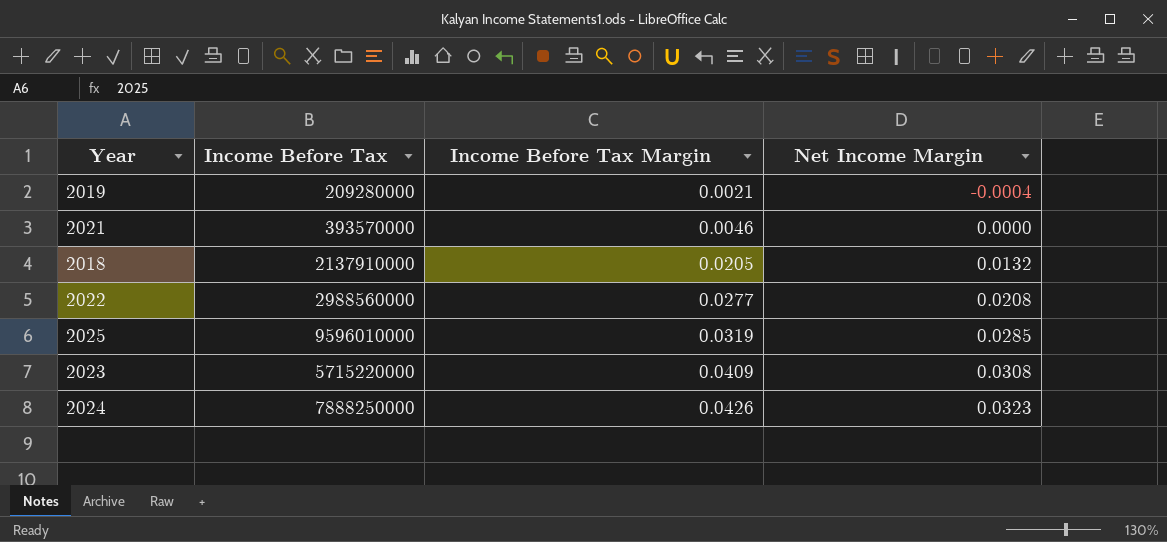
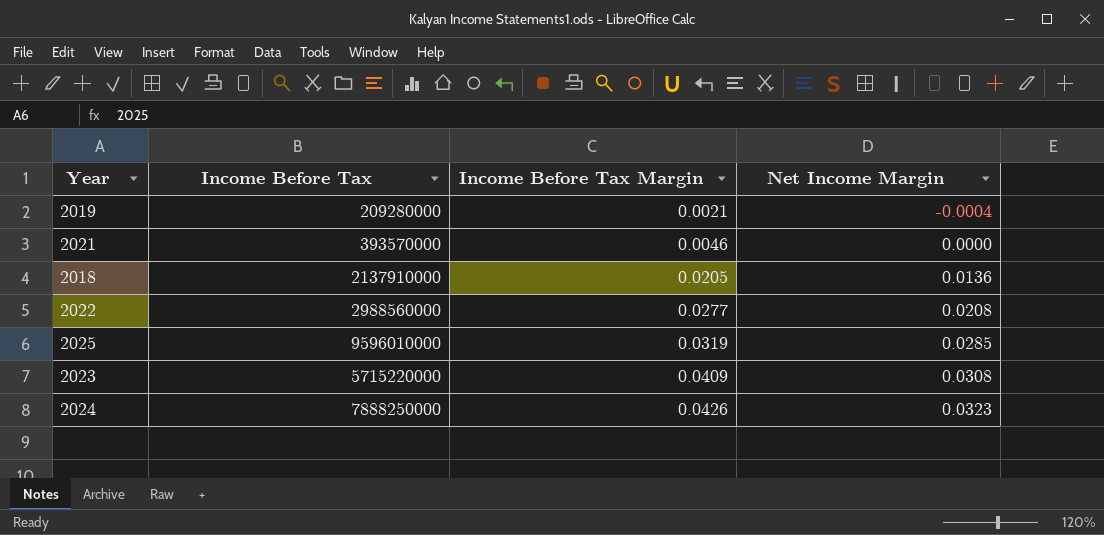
2018 | Net Income Margin: 0.0132 -> 0.0136

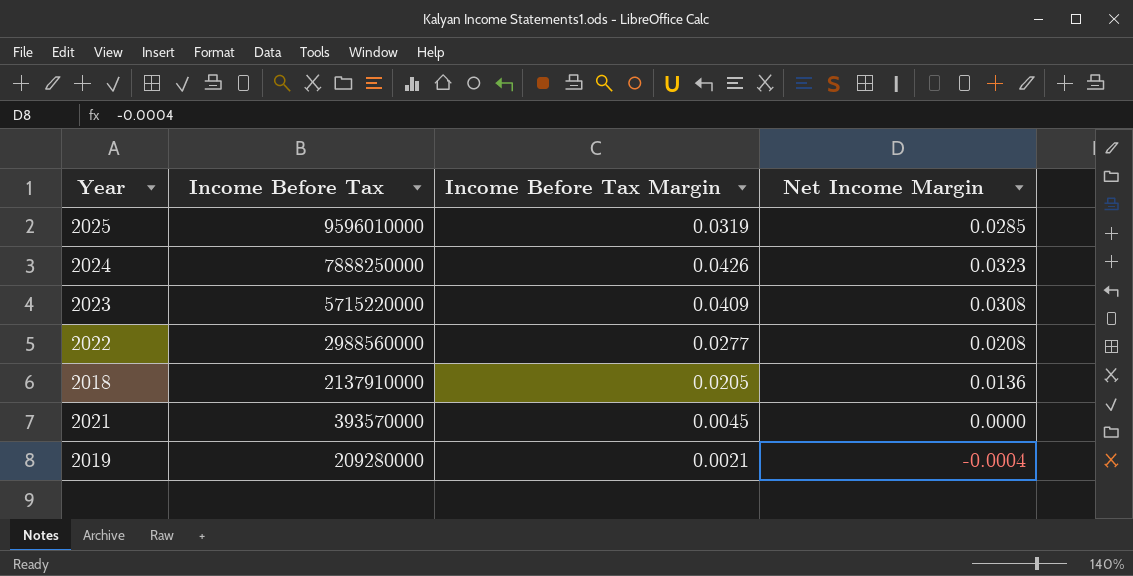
row order: Income Before Tax Margin ascending -> Income Before Tax descending
2021 | Income Before Tax Margin: 0.0046 -> 0.0045

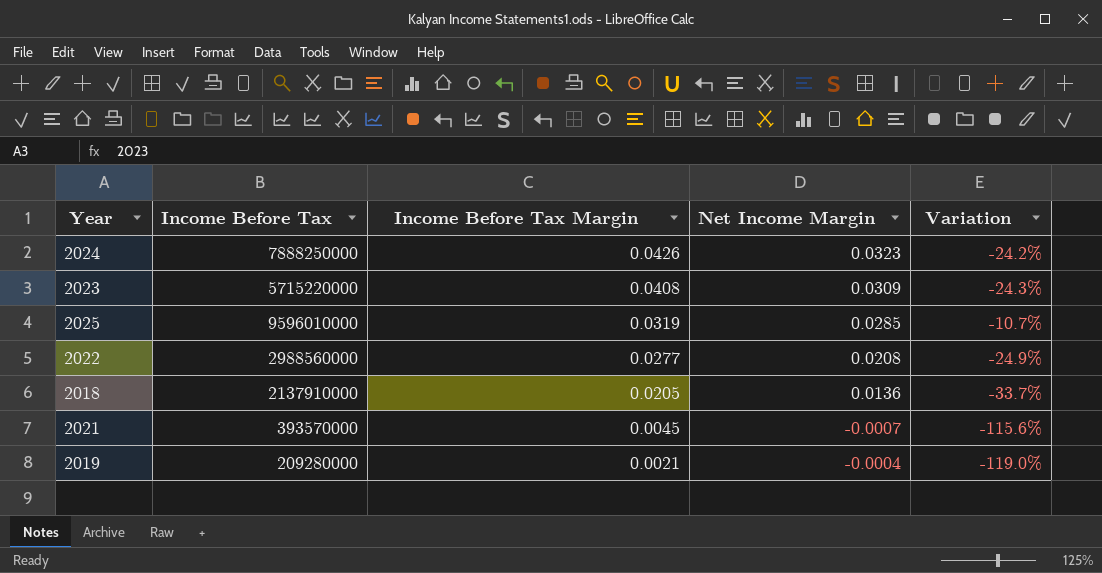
row order: Income Before Tax descending -> Income Before Tax Margin descending
column Variation | formula: none -> ([Net Income Margin] - [Income Before Tax Margin]) / [Income Before Tax Margin]
2023 | Income Before Tax Margin: 0.0409 -> 0.0408
2023 | Net Income Margin: 0.0308 -> 0.0309
2021 | Net Income Margin: 0.0000 -> -0.0007

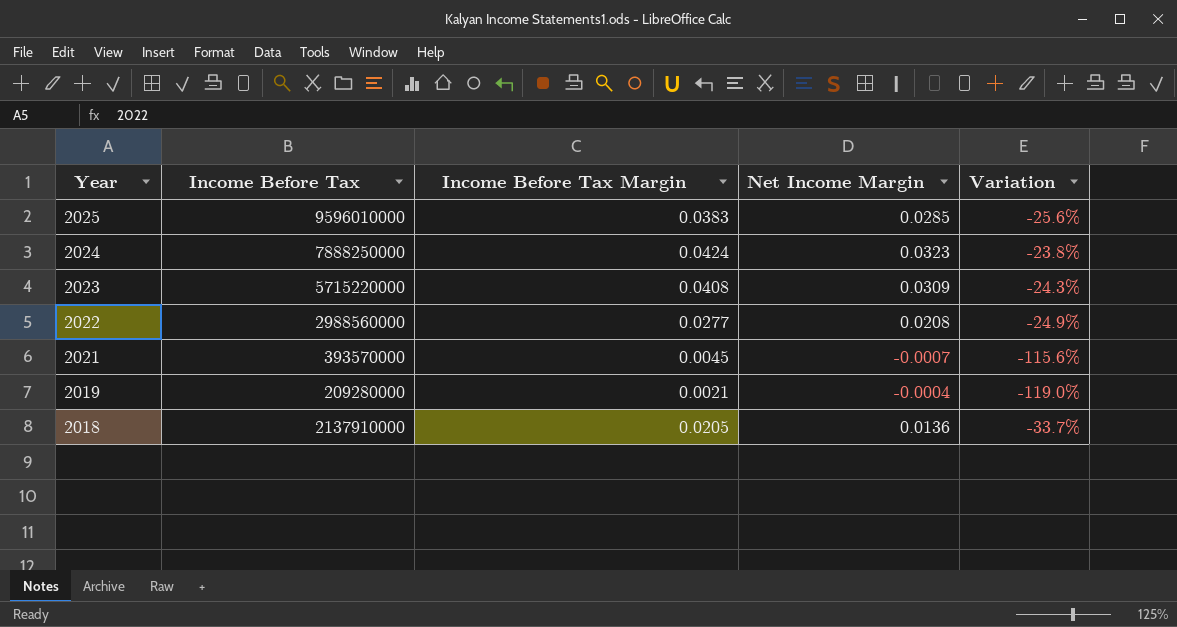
row order: Income Before Tax Margin descending -> Year descending
2025 | Income Before Tax Margin: 0.0319 -> 0.0383
2025 | Variation: -10.7% -> -25.6%
2024 | Income Before Tax Margin: 0.0426 -> 0.0424
2024 | Variation: -24.2% -> -23.8%

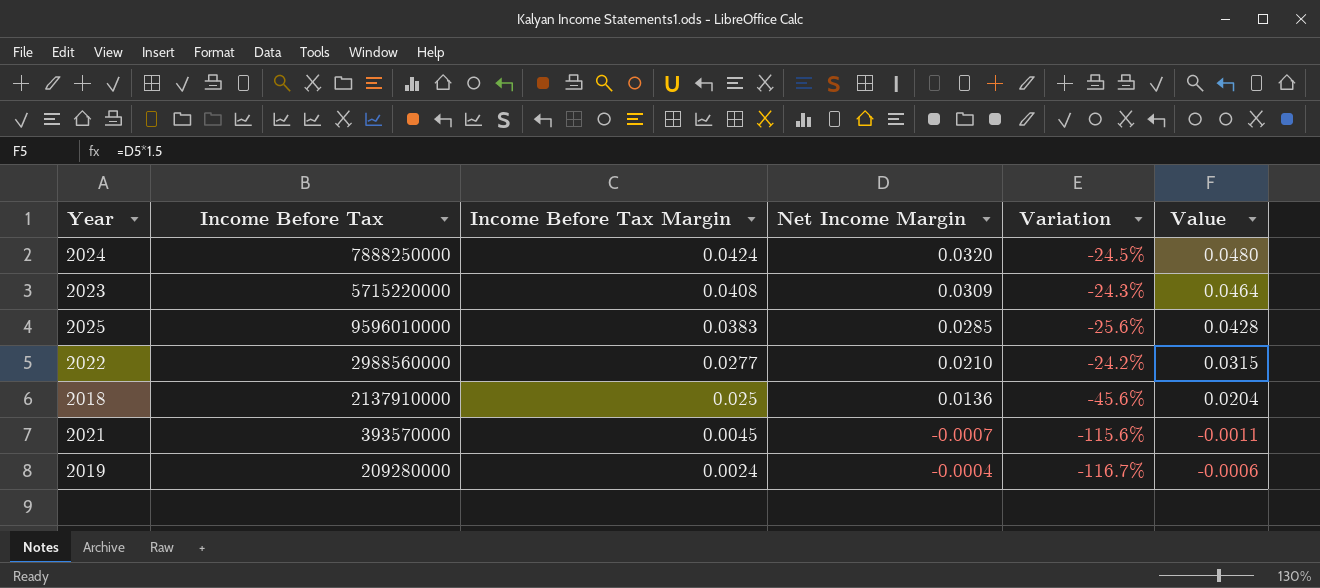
row order: Year descending -> Income Before Tax Margin descending
column Value | formula: none -> [Net Income Margin] * 1.5
2024 | Net Income Margin: 0.0323 -> 0.0320
2024 | Variation: -23.8% -> -24.5%
2022 | Net Income Margin: 0.0208 -> 0.0210
2022 | Variation: -24.9% -> -24.2%
2018 | Income Before Tax Margin: 0.0205 -> 0.025
2018 | Variation: -33.7% -> -45.6%
2019 | Income Before Tax Margin: 0.0021 -> 0.0024
2019 | Variation: -119.0% -> -116.7%

